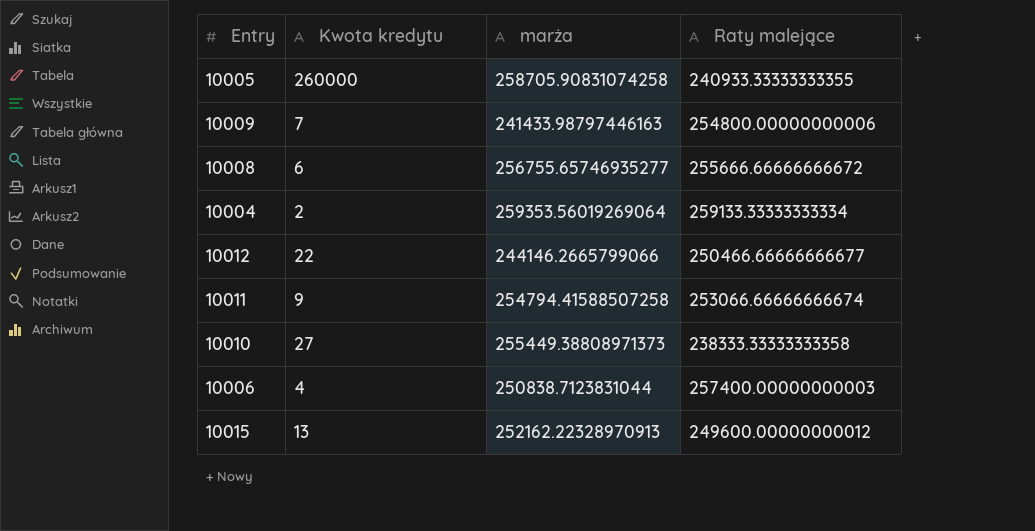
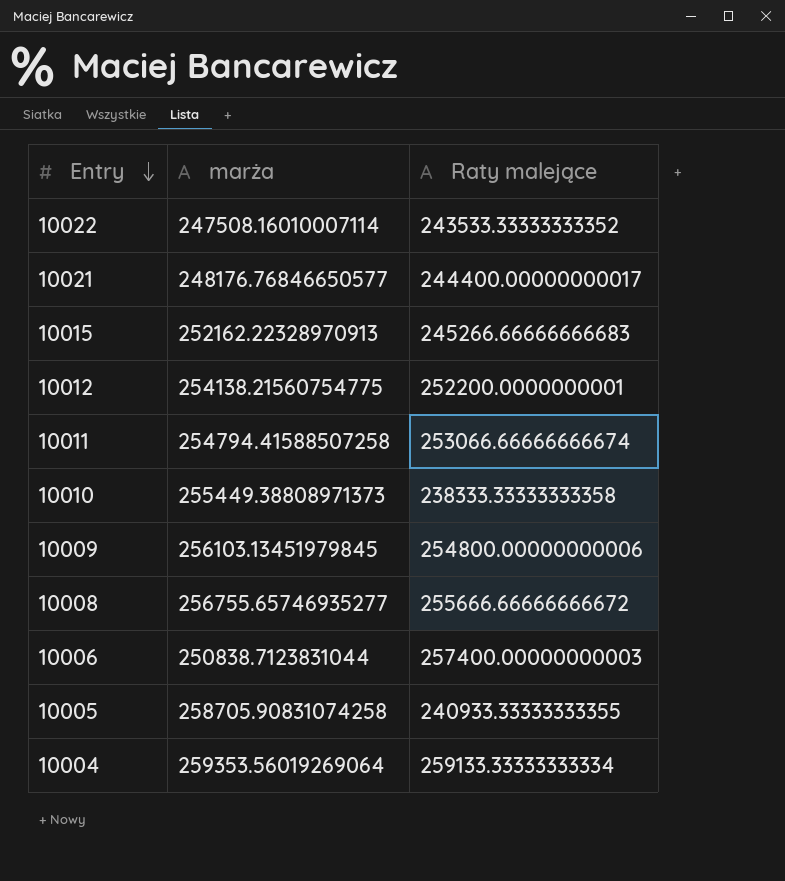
row order: none -> Entry descending
column Kwota kredytu | position: 2 -> none
row 10022: none -> 247508.16010007114 | 243533.33333333352
row 10021: none -> 248176.76846650577 | 244400.00000000017
10015 | Raty malejące: 249600.00000000012 -> 245266.66666666683
10012 | marża: 244146.2665799066 -> 254138.21560754775
10012 | Raty malejące: 250466.66666666677 -> 252200.0000000001
10009 | marża: 241433.98797446163 -> 256103.13451979845

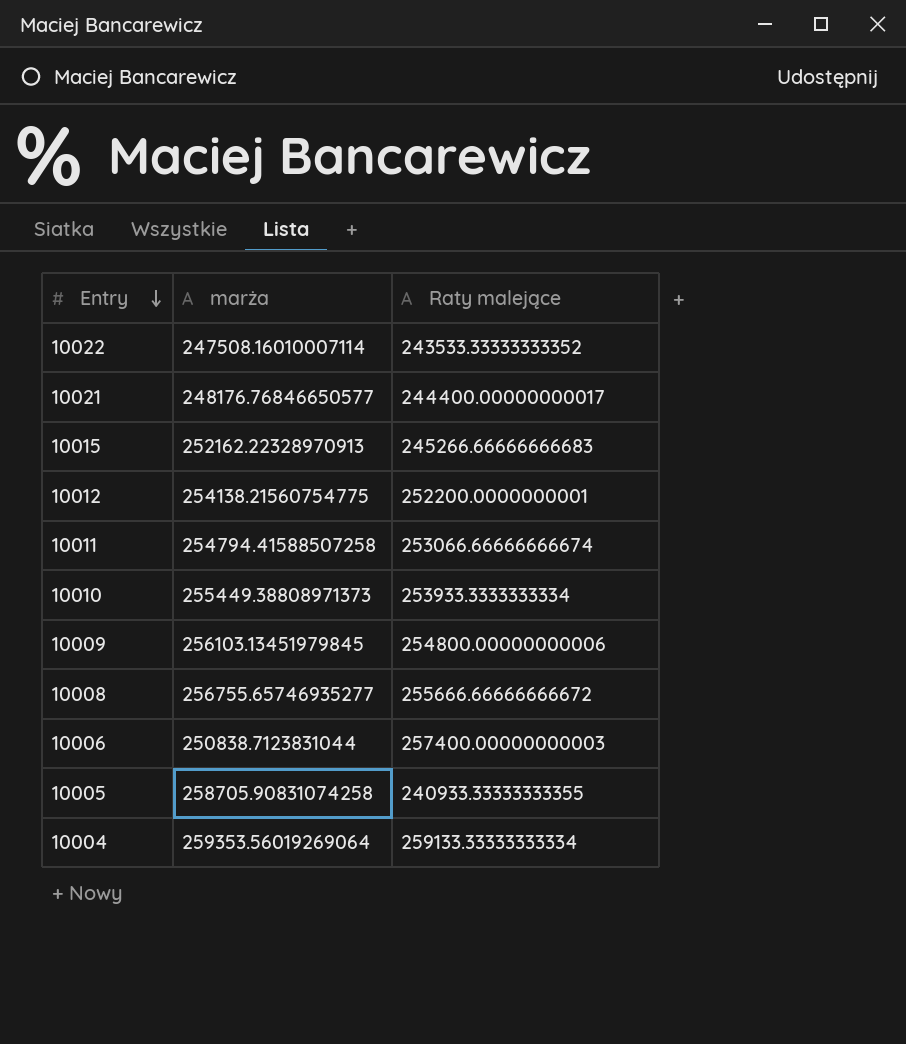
10010 | Raty malejące: 238333.33333333358 -> 253933.3333333334

